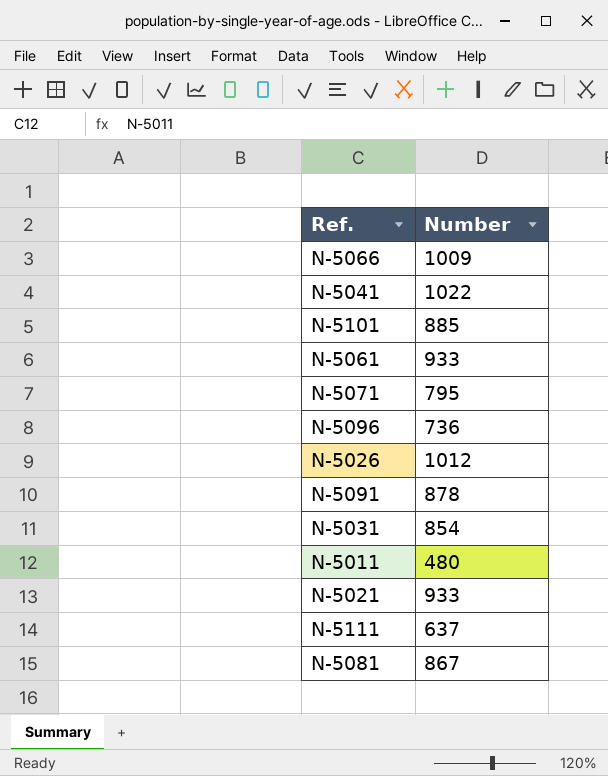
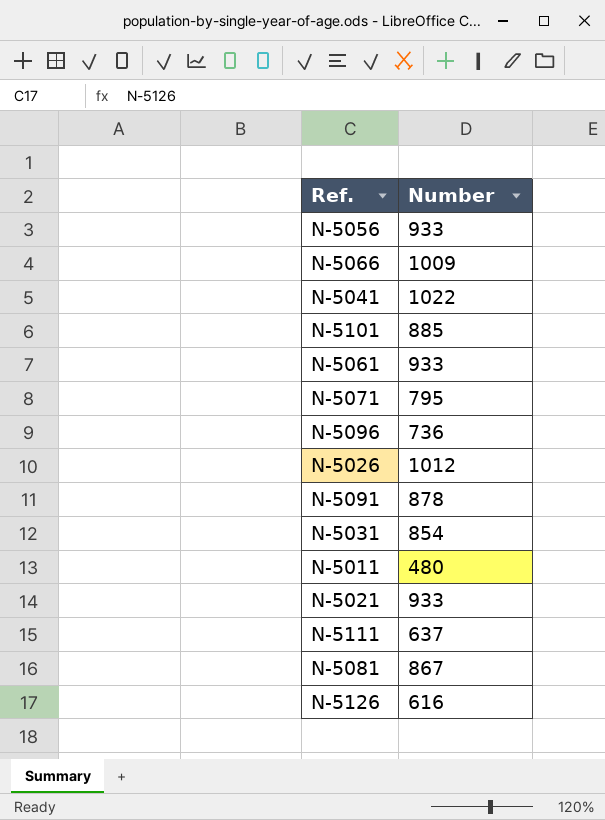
row N-5056: none -> 933
row N-5126: none -> 616

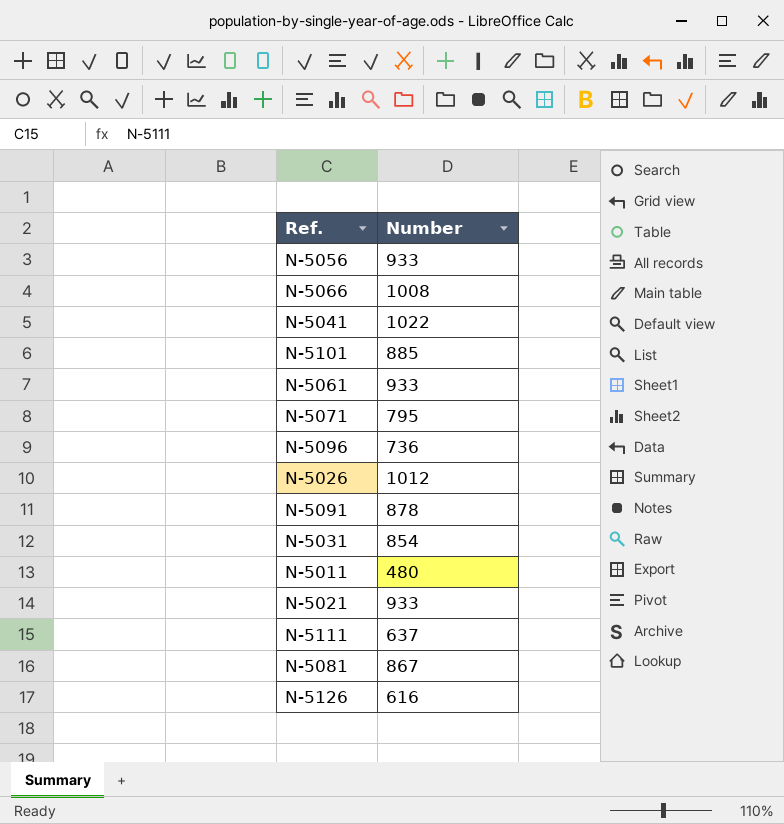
N-5066 | Number: 1009 -> 1008

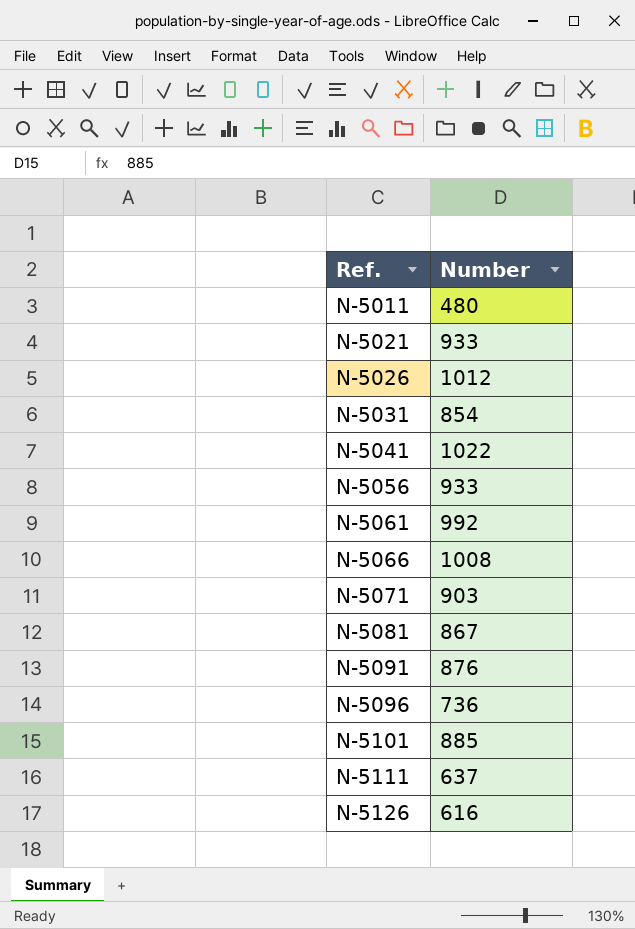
row order: none -> Ref. ascending
N-5061 | Number: 933 -> 992
N-5071 | Number: 795 -> 903
N-5091 | Number: 878 -> 876

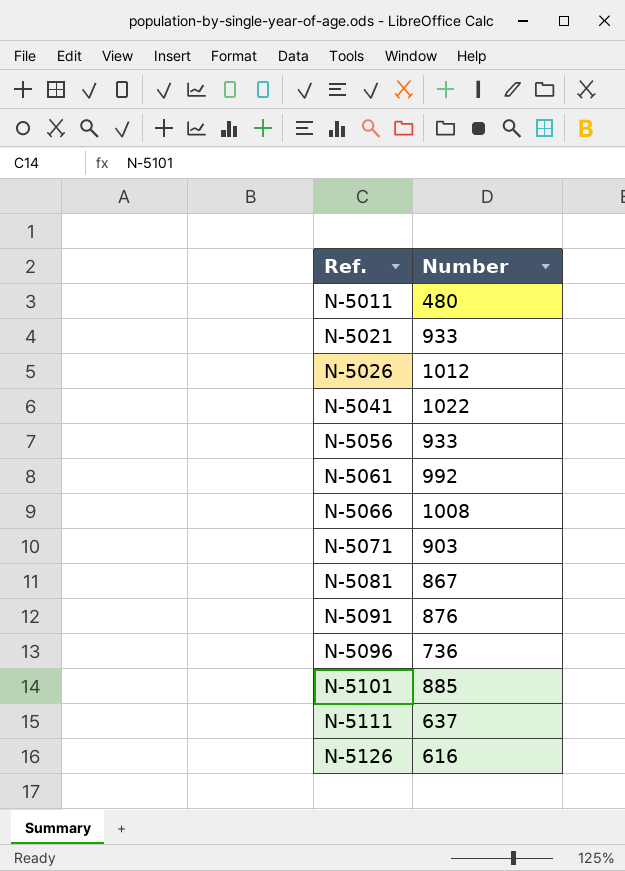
row N-5031: 854 -> none

